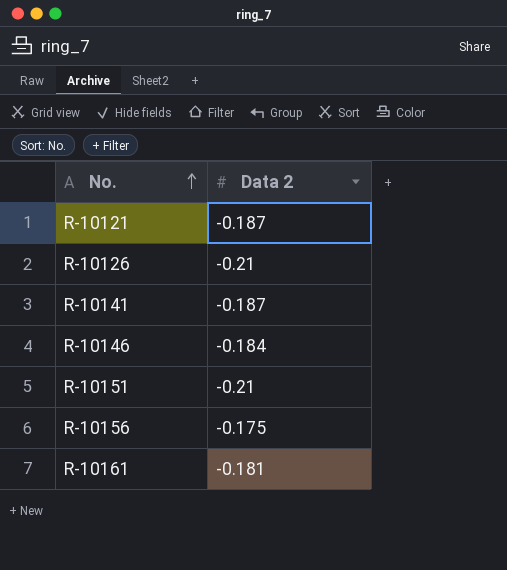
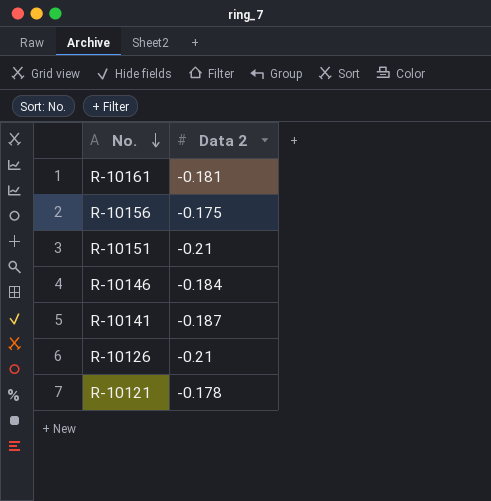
row order: No. ascending -> No. descending
R-10121 | Data 2: -0.187 -> -0.178

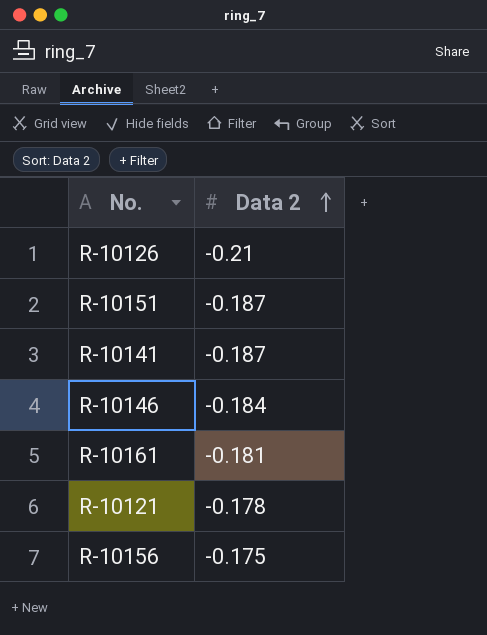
row order: No. descending -> Data 2 ascending
R-10151 | Data 2: -0.21 -> -0.187

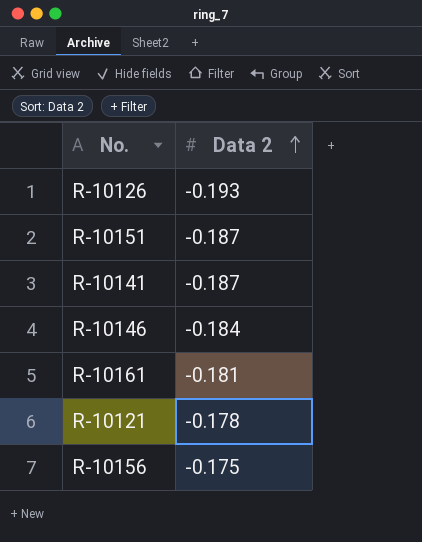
R-10126 | Data 2: -0.21 -> -0.193

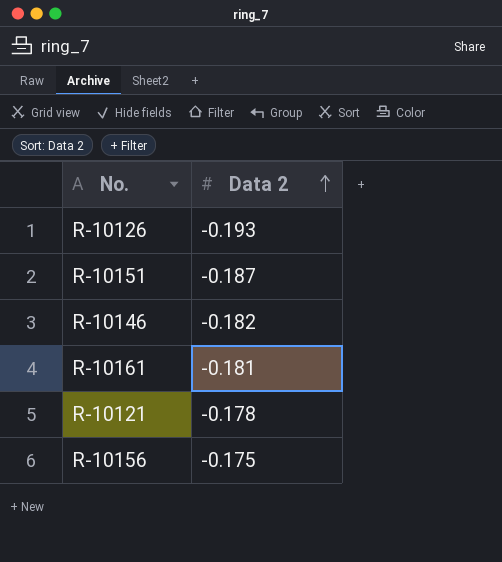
row R-10141: -0.187 -> none
R-10146 | Data 2: -0.184 -> -0.182

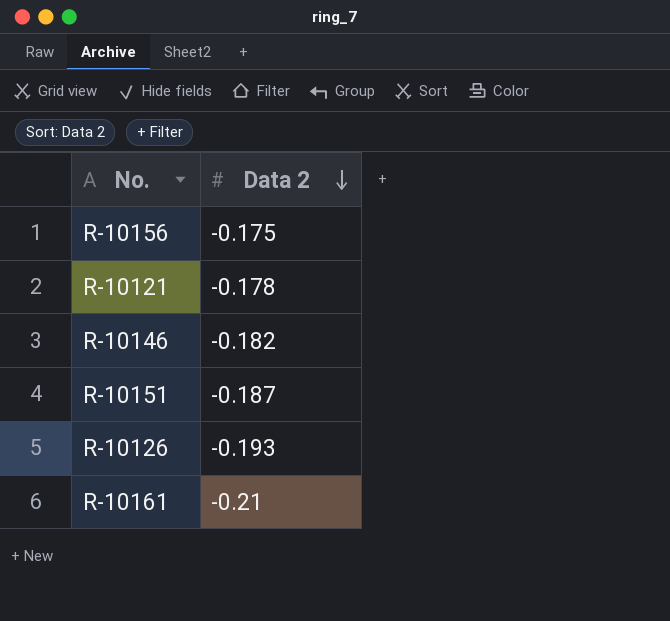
row order: Data 2 ascending -> Data 2 descending
R-10161 | Data 2: -0.181 -> -0.21

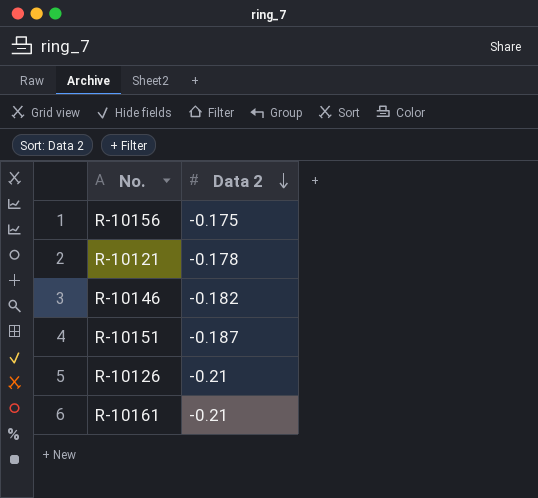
R-10126 | Data 2: -0.193 -> -0.21

